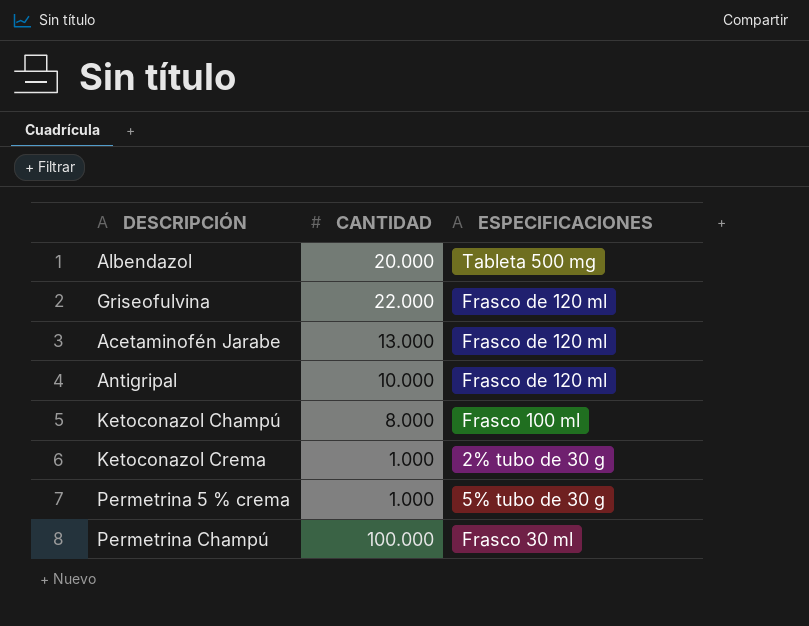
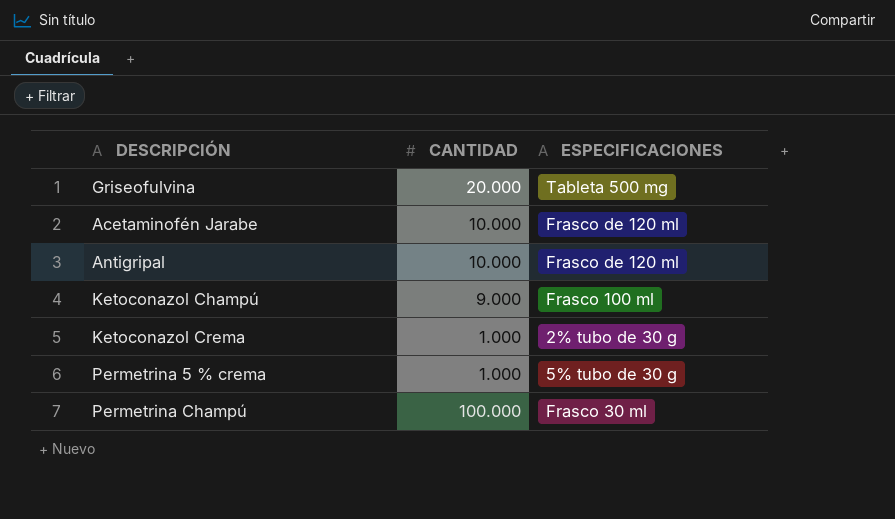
row Albendazol: 20.000 | Tableta 500 mg -> none
Griseofulvina | CANTIDAD: 22.000 -> 20.000
Griseofulvina | ESPECIFICACIONES: Frasco de 120 ml -> Tableta 500 mg
Acetaminofén Jarabe | CANTIDAD: 13.000 -> 10.000
Ketoconazol Champú | CANTIDAD: 8.000 -> 9.000

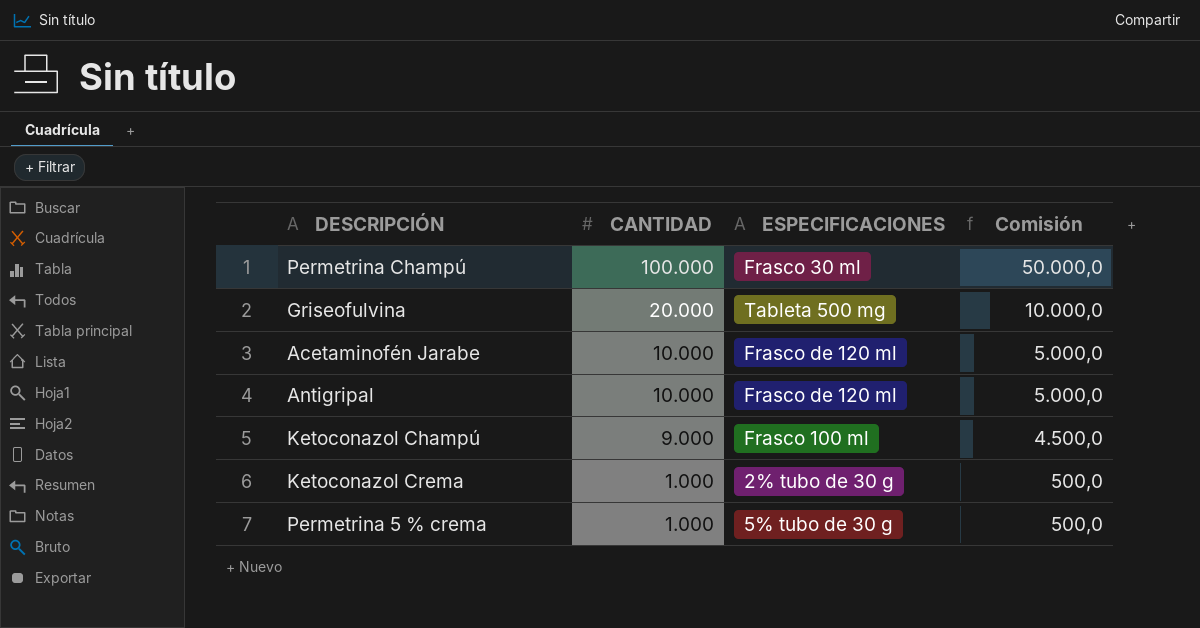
row order: none -> CANTIDAD descending
column Comisión | formula: none -> [CANTIDAD] * 0,5

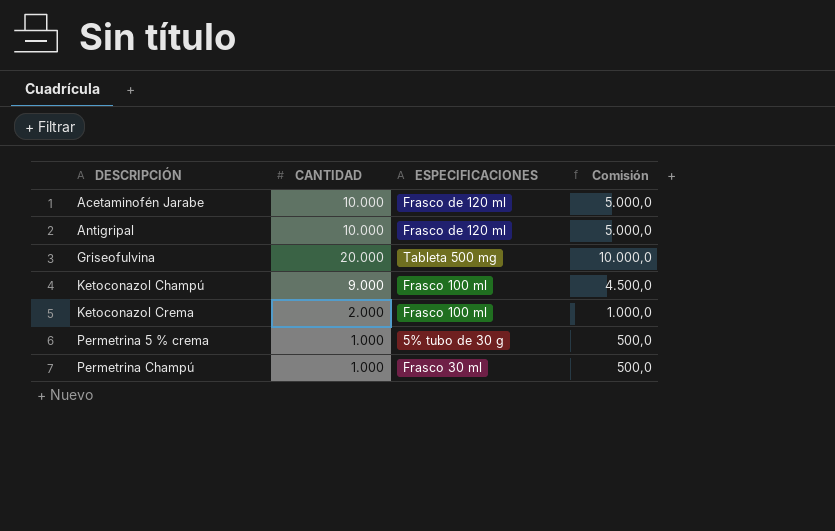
row order: CANTIDAD descending -> DESCRIPCIÓN ascending
Ketoconazol Crema | CANTIDAD: 1.000 -> 2.000
Ketoconazol Crema | ESPECIFICACIONES: 2% tubo de 30 g -> Frasco 100 ml
Ketoconazol Crema | Comisión: 500,0 -> 1.000,0
Permetrina Champú | CANTIDAD: 100.000 -> 1.000
Permetrina Champú | Comisión: 50.000,0 -> 500,0

